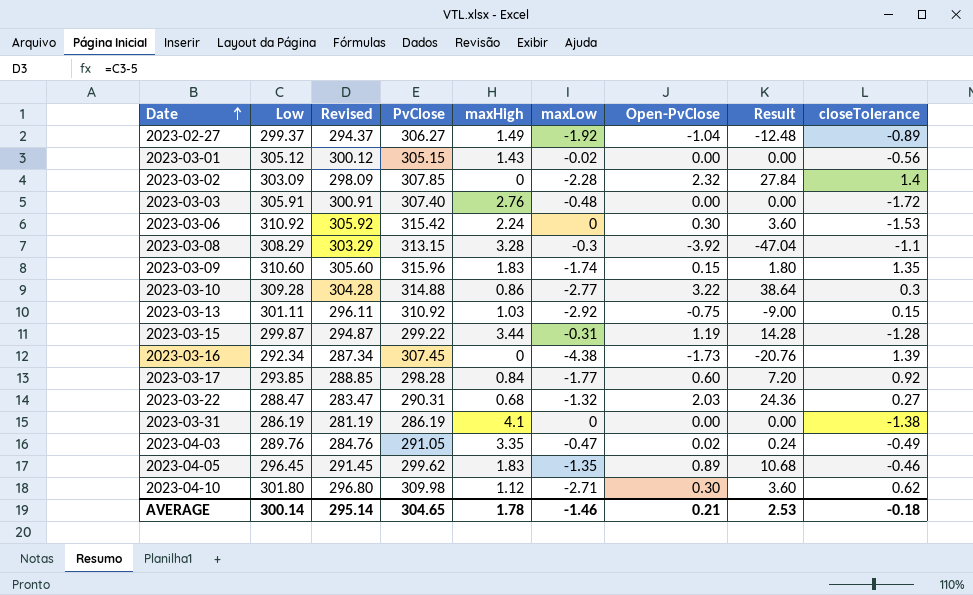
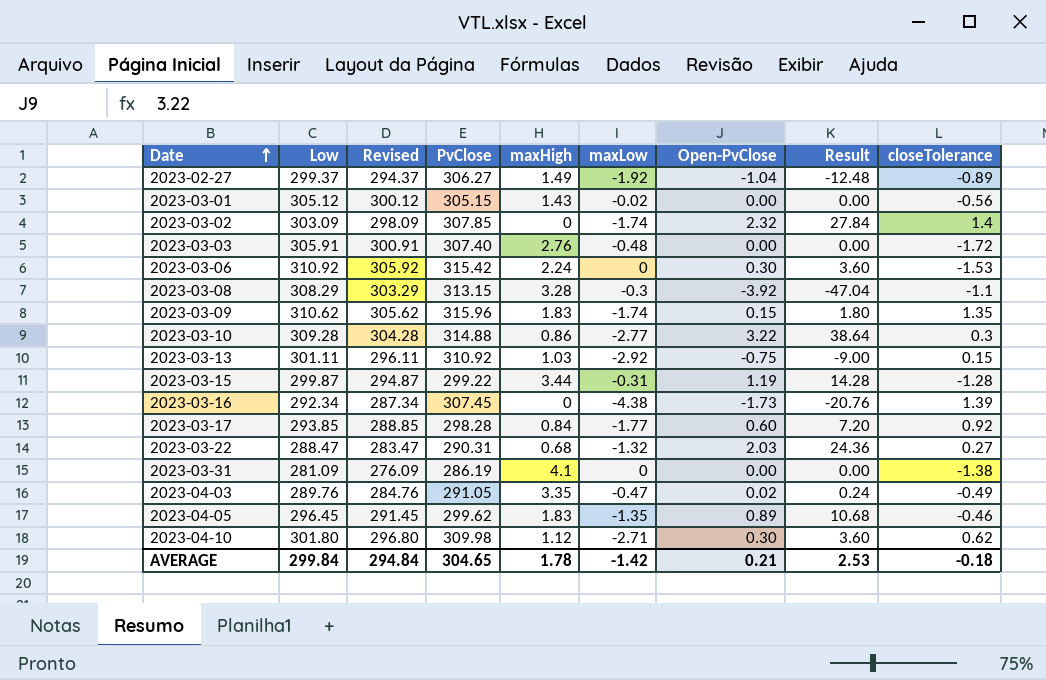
2023-03-02 | maxLow: -2.28 -> -1.74
2023-03-09 | Low: 310.60 -> 310.62
2023-03-09 | Revised: 305.60 -> 305.62
2023-03-31 | Low: 286.19 -> 281.09
2023-03-31 | Revised: 281.19 -> 276.09
AVERAGE | Low: 300.14 -> 299.84
AVERAGE | Revised: 295.14 -> 294.84
AVERAGE | maxLow: -1.46 -> -1.42

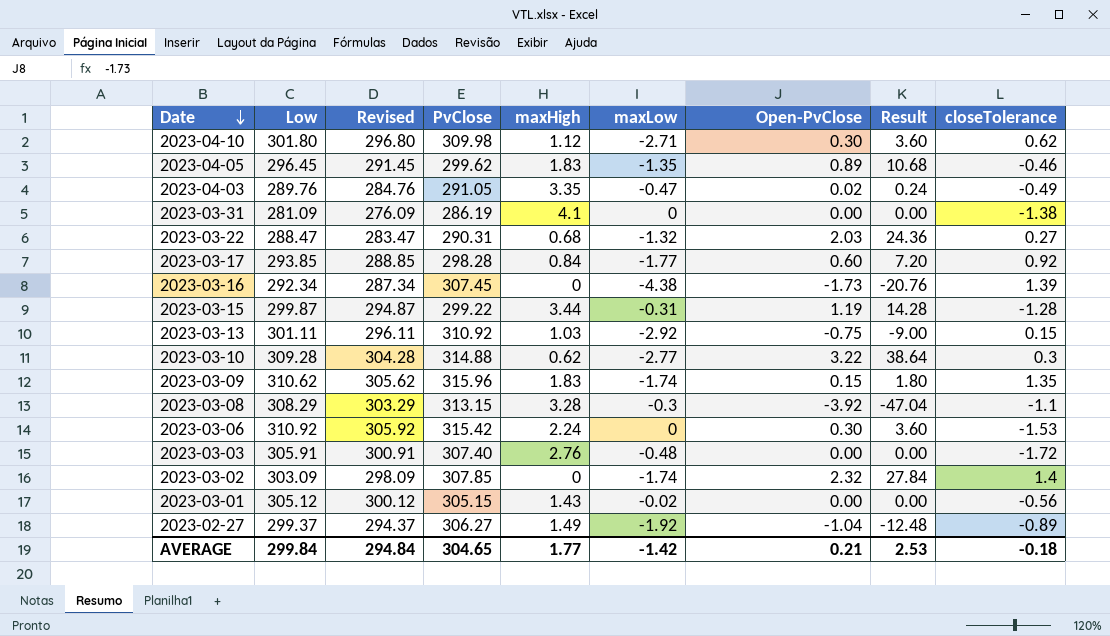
row order: Date ascending -> Date descending
2023-03-10 | maxHigh: 0.86 -> 0.62
AVERAGE | maxHigh: 1.78 -> 1.77

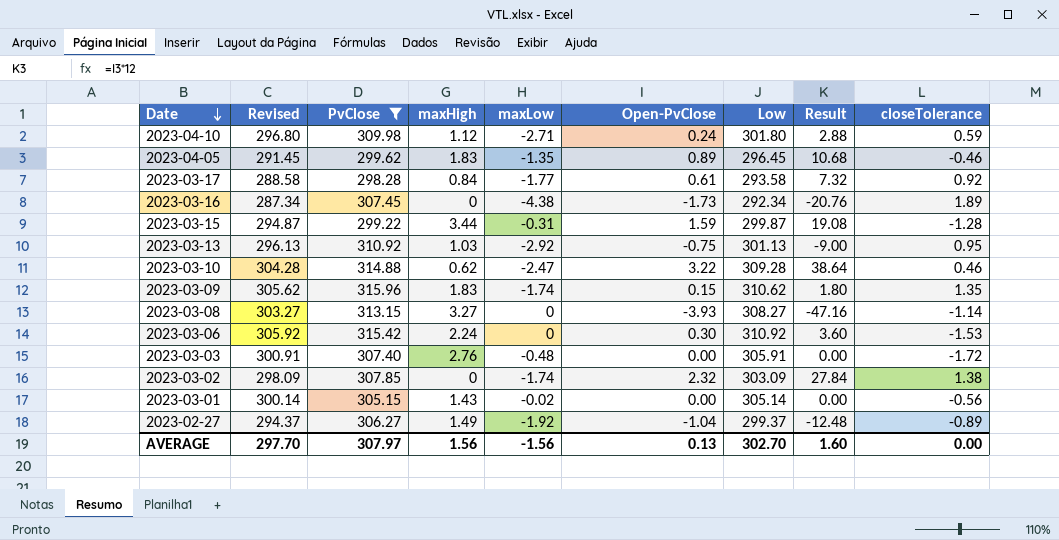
filter: none -> PvClose >= 298.28
column Low | position: 2 -> 7
2023-04-10 | Open-PvClose: 0.30 -> 0.24
2023-04-10 | Result: 3.60 -> 2.88
2023-04-10 | closeTolerance: 0.62 -> 0.59
2023-03-17 | Revised: 288.85 -> 288.58
2023-03-17 | Open-PvClose: 0.60 -> 0.61
2023-03-17 | Low: 293.85 -> 293.58
2023-03-17 | Result: 7.20 -> 7.32
2023-03-16 | closeTolerance: 1.39 -> 1.89
2023-03-15 | Open-PvClose: 1.19 -> 1.59
2023-03-15 | Result: 14.28 -> 19.08
2023-03-13 | Revised: 296.11 -> 296.13
2023-03-13 | Low: 301.11 -> 301.13
2023-03-13 | closeTolerance: 0.15 -> 0.95
2023-03-10 | maxLow: -2.77 -> -2.47
2023-03-10 | closeTolerance: 0.3 -> 0.46
2023-03-08 | Revised: 303.29 -> 303.27
2023-03-08 | maxHigh: 3.28 -> 3.27
2023-03-08 | maxLow: -0.3 -> 0
2023-03-08 | Open-PvClose: -3.92 -> -3.93
2023-03-08 | Low: 308.29 -> 308.27
2023-03-08 | Result: -47.04 -> -47.16
2023-03-08 | closeTolerance: -1.1 -> -1.14
2023-03-02 | closeTolerance: 1.4 -> 1.38
2023-03-01 | Revised: 300.12 -> 300.14
2023-03-01 | Low: 305.12 -> 305.14
AVERAGE | Revised: 294.84 -> 297.70
AVERAGE | PvClose: 304.65 -> 307.97
AVERAGE | maxHigh: 1.77 -> 1.56
AVERAGE | maxLow: -1.42 -> -1.56
AVERAGE | Open-PvClose: 0.21 -> 0.13
AVERAGE | Low: 299.84 -> 302.70
AVERAGE | Result: 2.53 -> 1.60
AVERAGE | closeTolerance: -0.18 -> 0.00

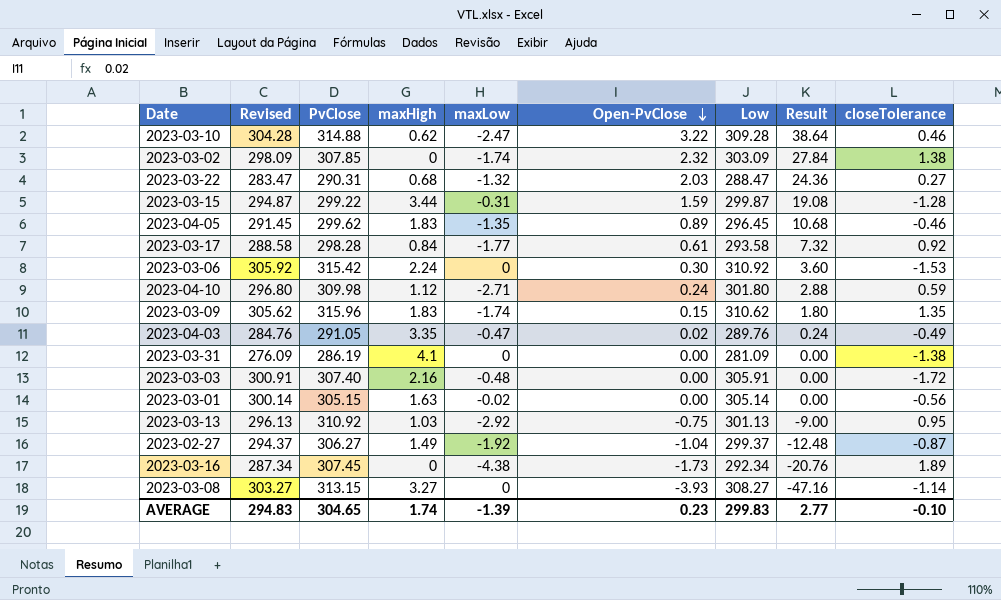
filter: PvClose >= 298.28 -> none
row order: Date descending -> Open-PvClose descending
2023-03-03 | maxHigh: 2.76 -> 2.16
2023-03-01 | maxHigh: 1.43 -> 1.63
2023-02-27 | closeTolerance: -0.89 -> -0.87
AVERAGE | Revised: 297.70 -> 294.83
AVERAGE | PvClose: 307.97 -> 304.65
AVERAGE | maxHigh: 1.56 -> 1.74
AVERAGE | maxLow: -1.56 -> -1.39
AVERAGE | Open-PvClose: 0.13 -> 0.23
AVERAGE | Low: 302.70 -> 299.83
AVERAGE | Result: 1.60 -> 2.77
AVERAGE | closeTolerance: 0.00 -> -0.10

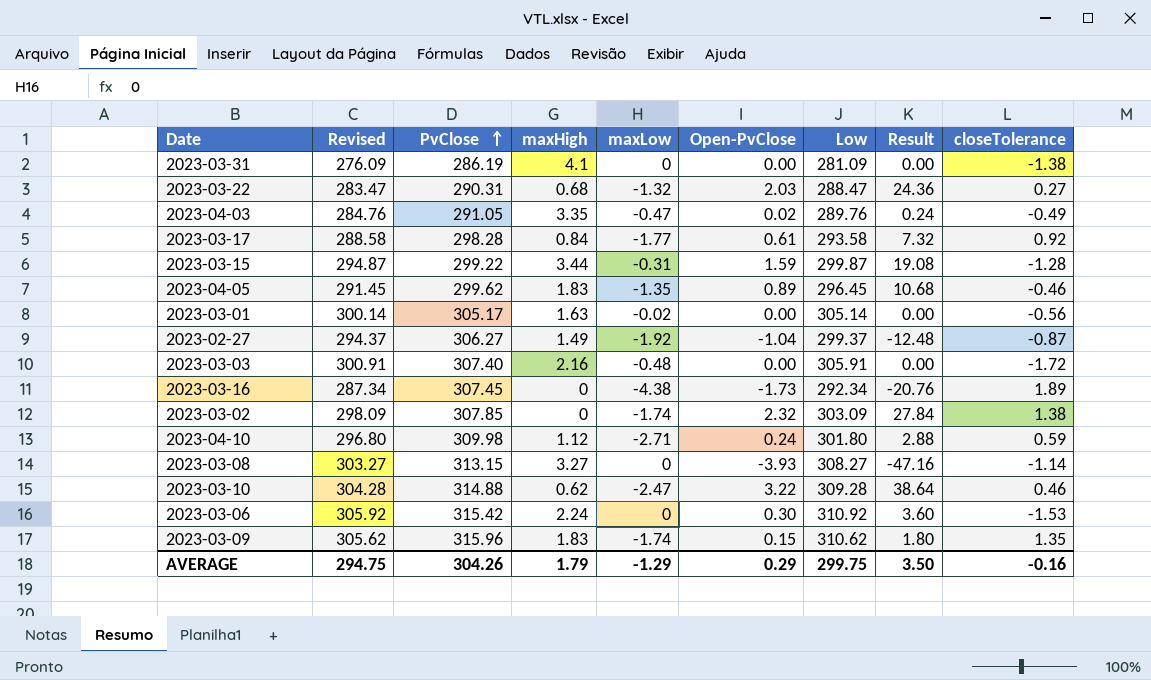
row order: Open-PvClose descending -> PvClose ascending
row 2023-03-13: 296.13 | 310.92 | 1.03 | -2.92 | -0.75 | 301.13 | -9.00 | 0.95 -> none
2023-03-01 | PvClose: 305.15 -> 305.17
AVERAGE | Revised: 294.83 -> 294.75
AVERAGE | PvClose: 304.65 -> 304.26
AVERAGE | maxHigh: 1.74 -> 1.79
AVERAGE | maxLow: -1.39 -> -1.29
AVERAGE | Open-PvClose: 0.23 -> 0.29
AVERAGE | Low: 299.83 -> 299.75
AVERAGE | Result: 2.77 -> 3.50
AVERAGE | closeTolerance: -0.10 -> -0.16

